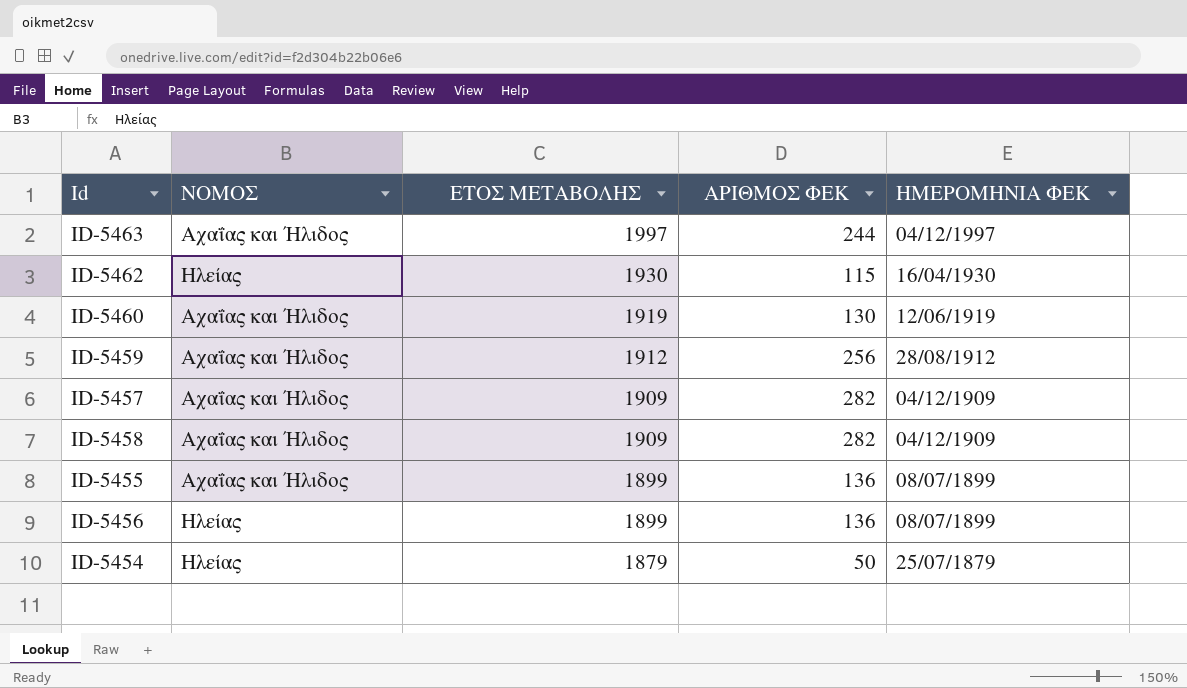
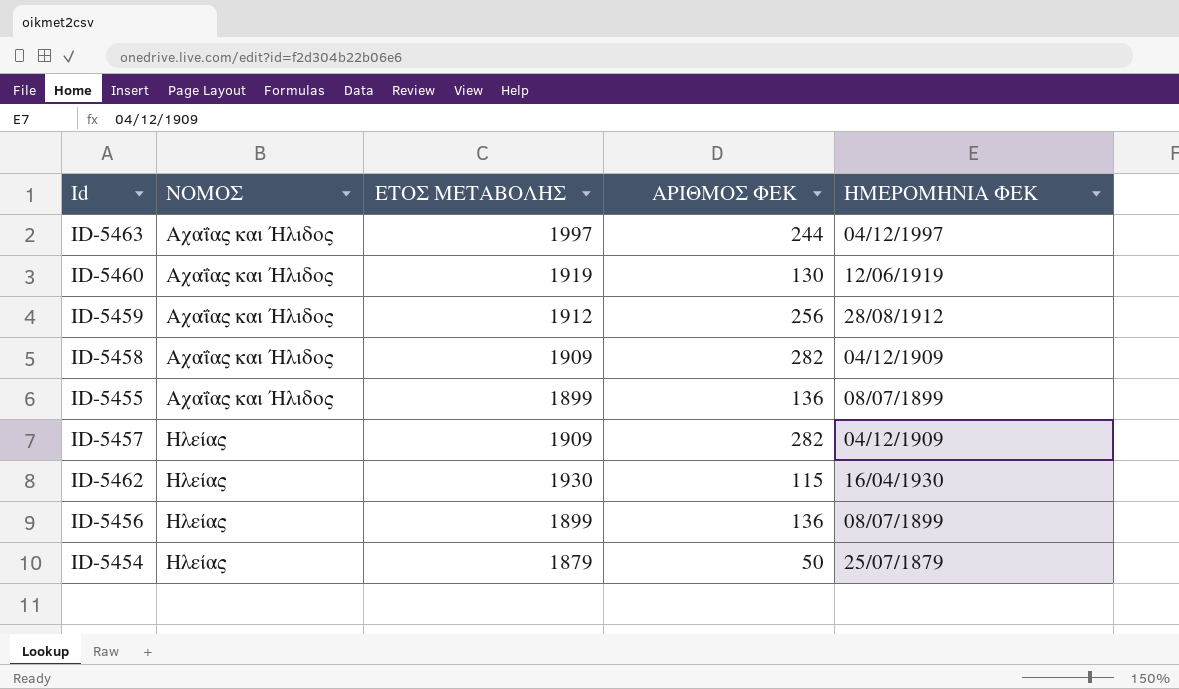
row order: ΕΤΟΣ ΜΕΤΑΒΟΛΗΣ descending -> ΝΟΜΟΣ ascending
ID-5457 | ΝΟΜΟΣ: Αχαΐας και Ήλιδος -> Ηλείας

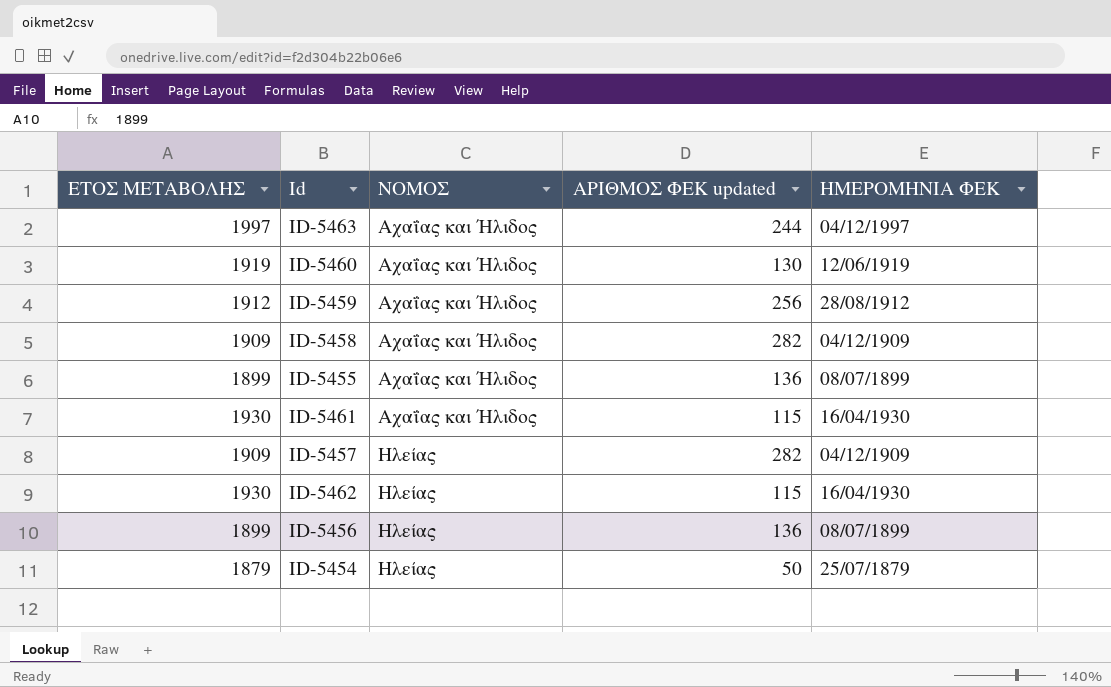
column ΕΤΟΣ ΜΕΤΑΒΟΛΗΣ | position: 3 -> 1
column name: ΑΡΙΘΜΟΣ ΦΕΚ -> ΑΡΙΘΜΟΣ ΦΕΚ updated
row ID-5461: none -> 1930 | Αχαΐας και Ήλιδος | 115 | 16/04/1930

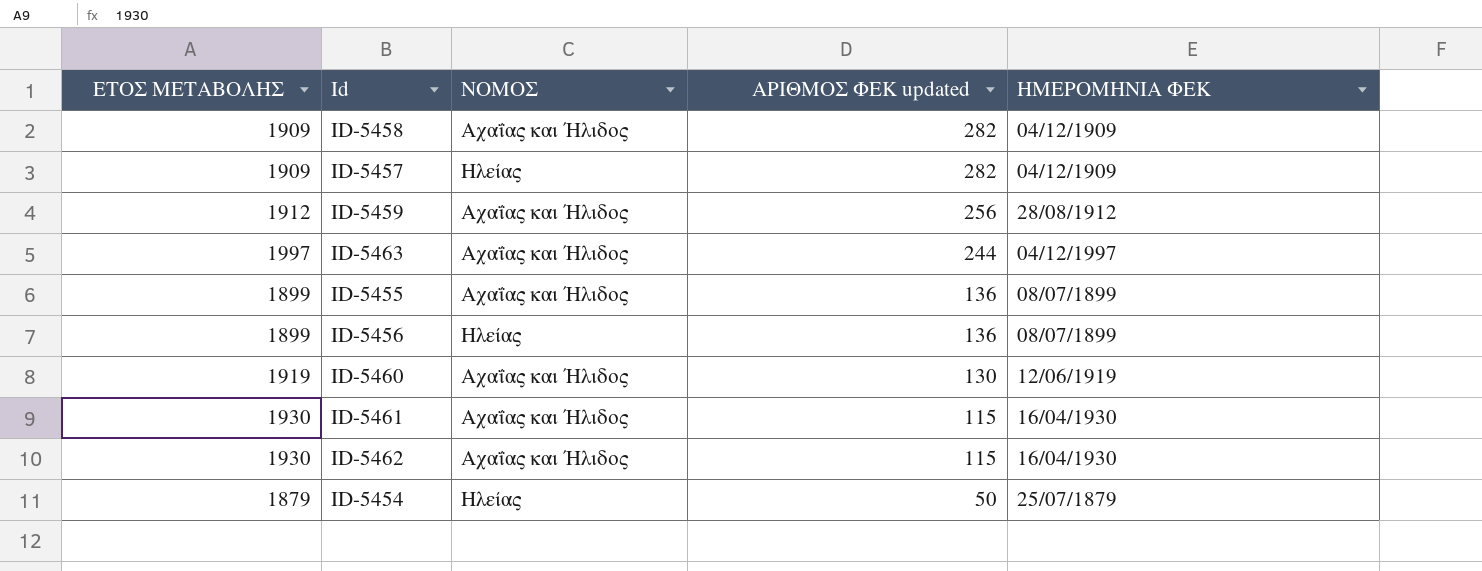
row order: ΝΟΜΟΣ ascending -> ΑΡΙΘΜΟΣ ΦΕΚ updated descending
ID-5462 | ΝΟΜΟΣ: Ηλείας -> Αχαΐας και Ήλιδος

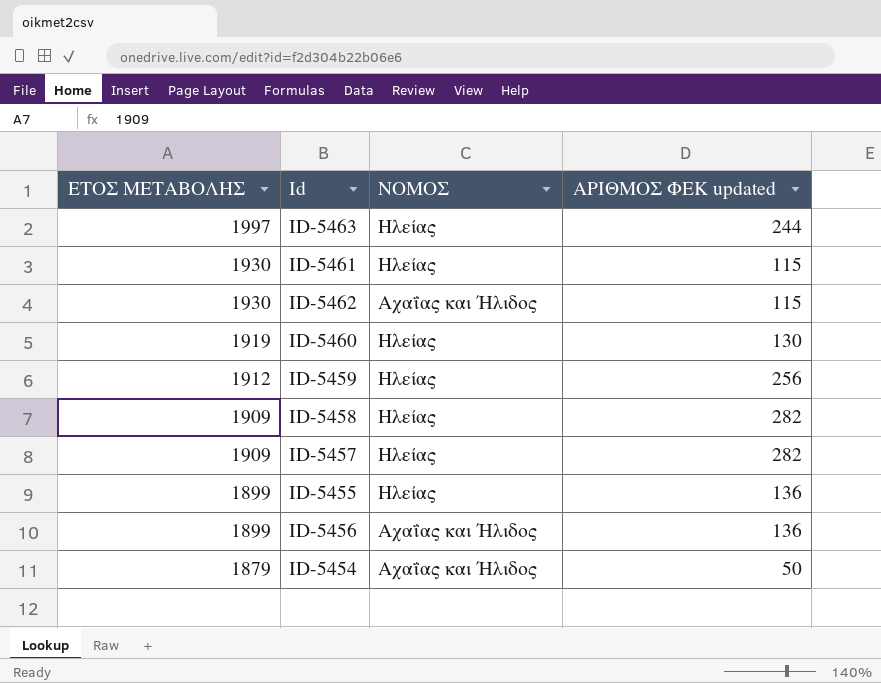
row order: ΑΡΙΘΜΟΣ ΦΕΚ updated descending -> ΕΤΟΣ ΜΕΤΑΒΟΛΗΣ descending
column ΗΜΕΡΟΜΗΝΙΑ ΦΕΚ | position: 5 -> none
ID-5463 | ΝΟΜΟΣ: Αχαΐας και Ήλιδος -> Ηλείας
ID-5461 | ΝΟΜΟΣ: Αχαΐας και Ήλιδος -> Ηλείας
ID-5460 | ΝΟΜΟΣ: Αχαΐας και Ήλιδος -> Ηλείας
ID-5459 | ΝΟΜΟΣ: Αχαΐας και Ήλιδος -> Ηλείας
ID-5458 | ΝΟΜΟΣ: Αχαΐας και Ήλιδος -> Ηλείας
ID-5455 | ΝΟΜΟΣ: Αχαΐας και Ήλιδος -> Ηλείας
ID-5456 | ΝΟΜΟΣ: Ηλείας -> Αχαΐας και Ήλιδος
ID-5454 | ΝΟΜΟΣ: Ηλείας -> Αχαΐας και Ήλιδος

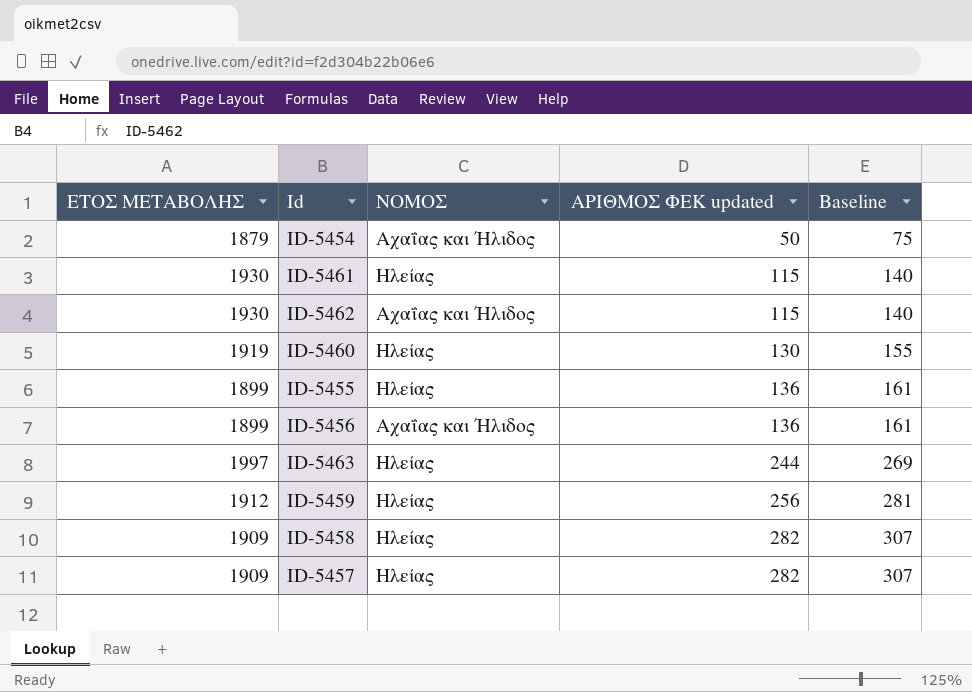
row order: ΕΤΟΣ ΜΕΤΑΒΟΛΗΣ descending -> ΑΡΙΘΜΟΣ ΦΕΚ updated ascending
column Baseline | formula: none -> [ΑΡΙΘΜΟΣ ΦΕΚ updated] + 25

